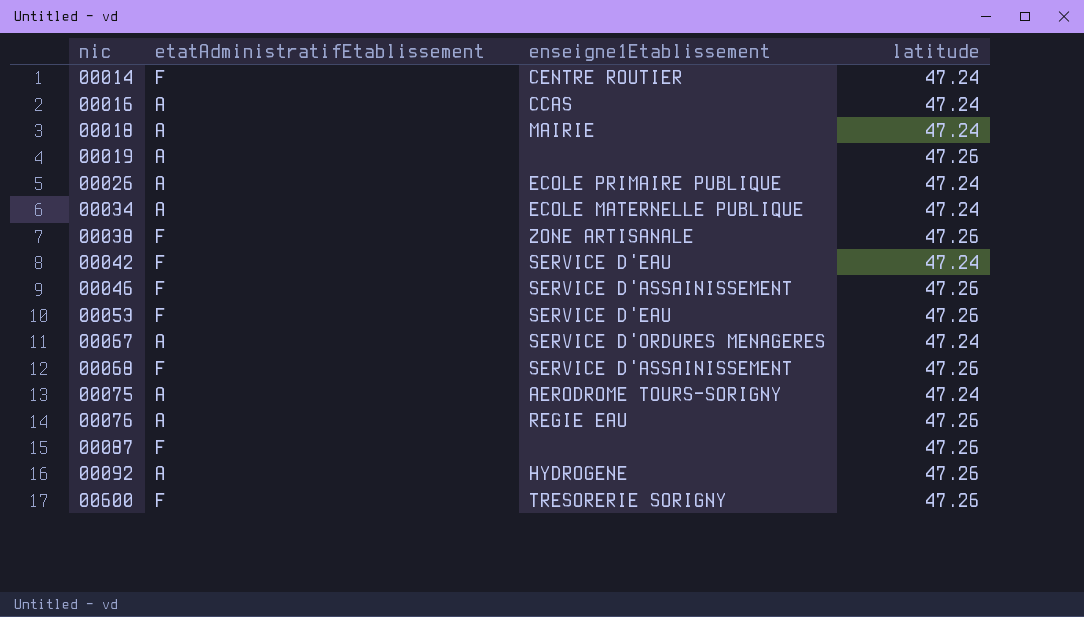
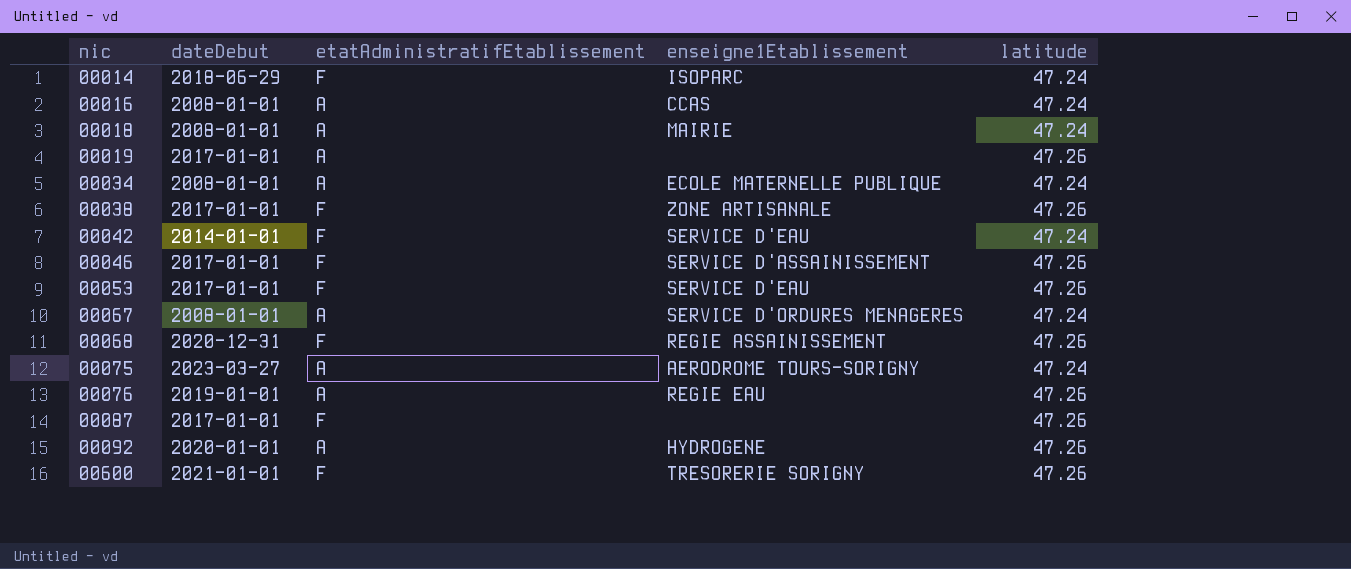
column dateDebut | position: none -> 2
row 00026: A | ECOLE PRIMAIRE PUBLIQUE | 47.24 -> none
00014 | enseigne1Etablissement: CENTRE ROUTIER -> ISOPARC
00068 | enseigne1Etablissement: SERVICE D'ASSAINISSEMENT -> REGIE ASSAINISSEMENT

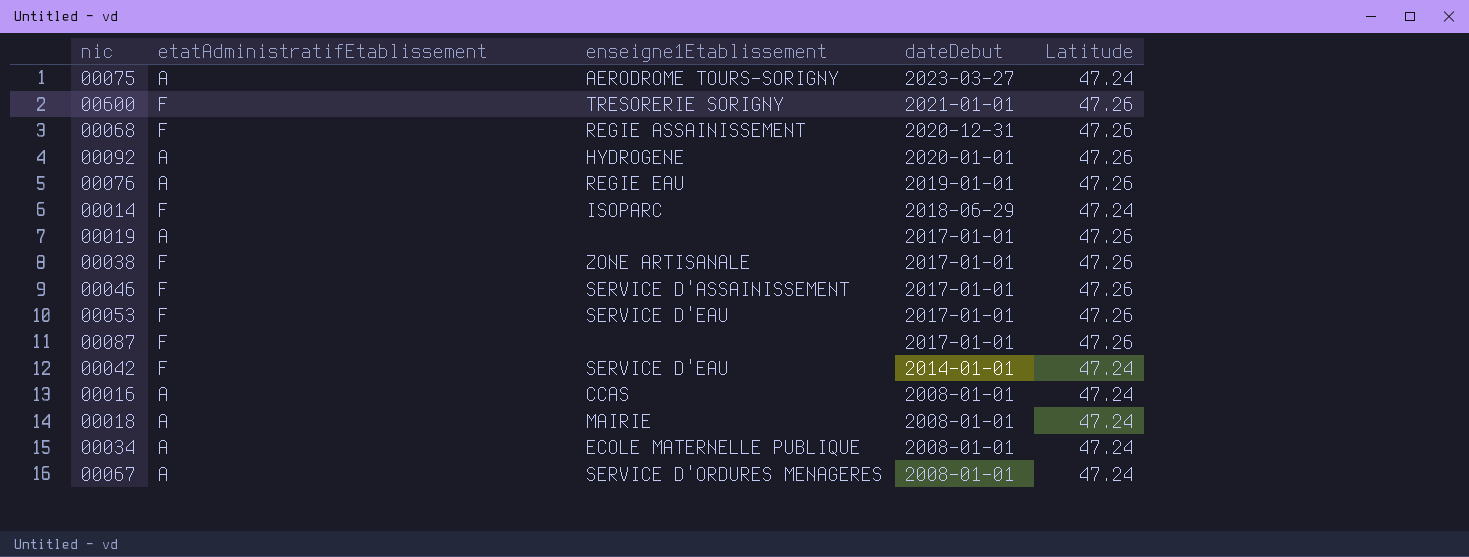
row order: nic ascending -> dateDebut descending
column dateDebut | position: 2 -> 4
column name: latitude -> Latitude

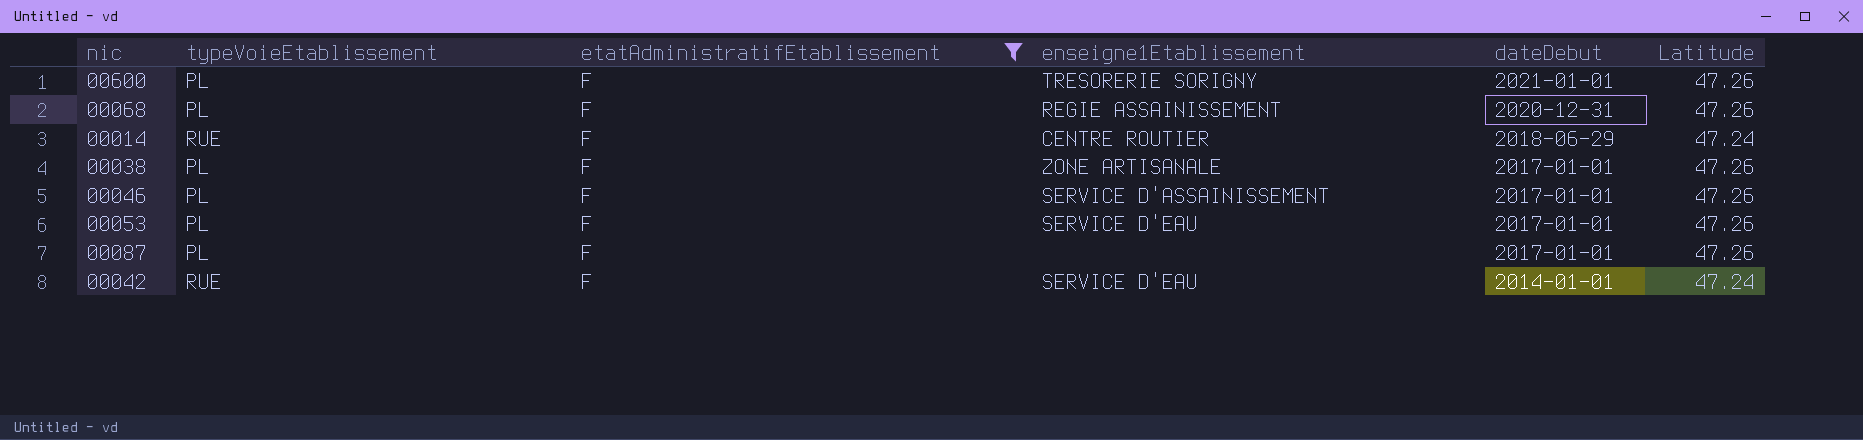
filter: none -> etatAdministratifEtablissement = F
column typeVoieEtablissement | position: none -> 2
00014 | enseigne1Etablissement: ISOPARC -> CENTRE ROUTIER

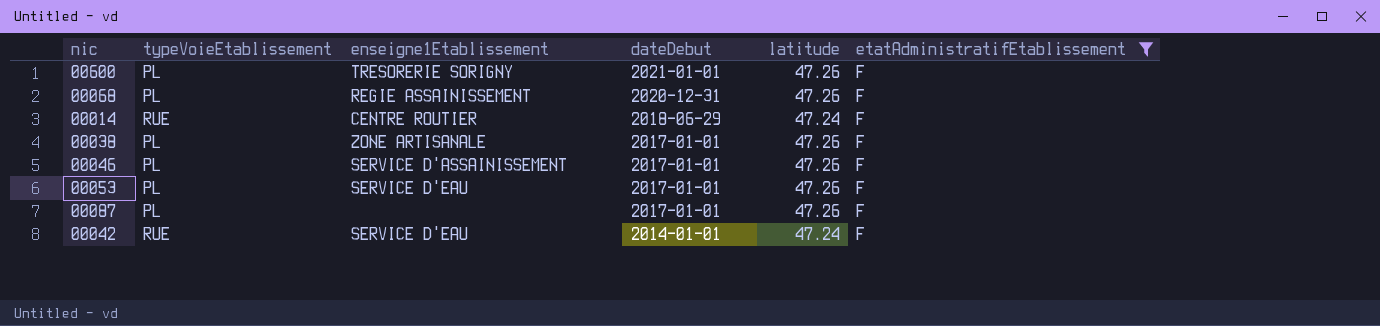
column name: Latitude -> latitude
column etatAdministratifEtablissement | position: 3 -> 6

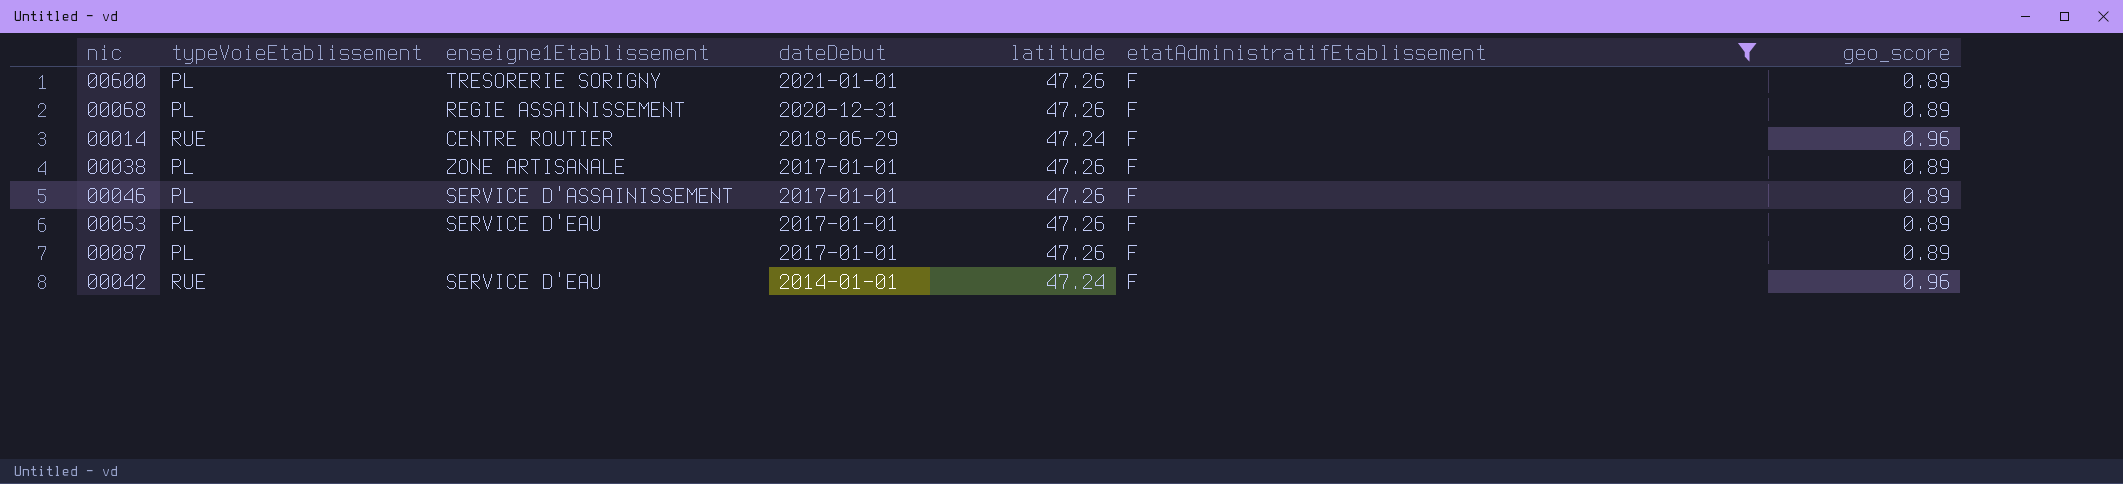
column geo_score | position: none -> 7

